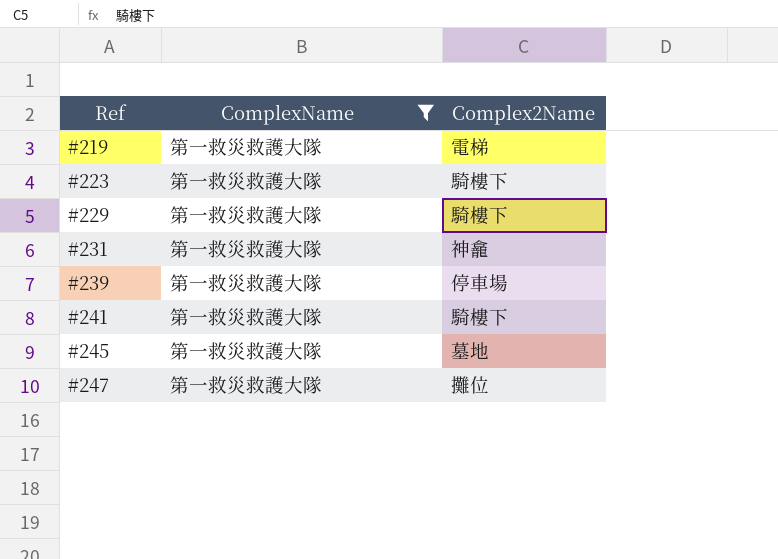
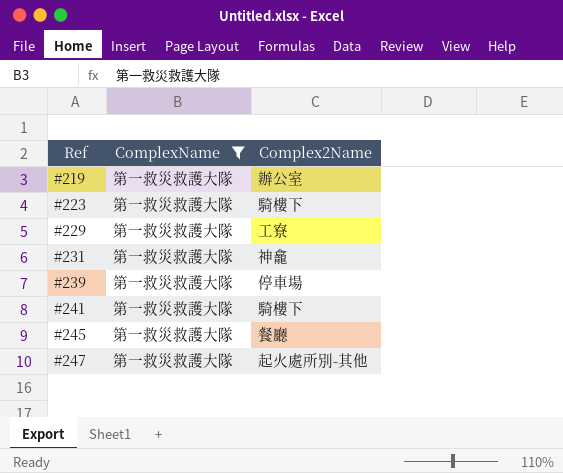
#219 | Complex2Name: 電梯 -> 辦公室
#229 | Complex2Name: 騎樓下 -> 工寮
#245 | Complex2Name: 墓地 -> 餐廳
#247 | Complex2Name: 攤位 -> 起火處所別-其他

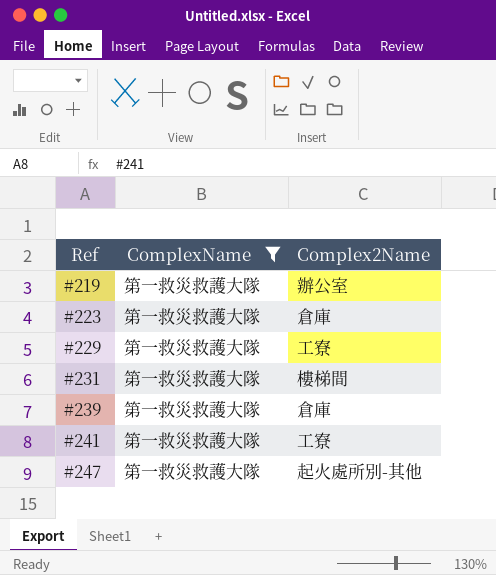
row #245: 第一救災救護大隊 | 餐廳 -> none
#223 | Complex2Name: 騎樓下 -> 倉庫
#231 | Complex2Name: 神龕 -> 樓梯間
#239 | Complex2Name: 停車場 -> 倉庫
#241 | Complex2Name: 騎樓下 -> 工寮

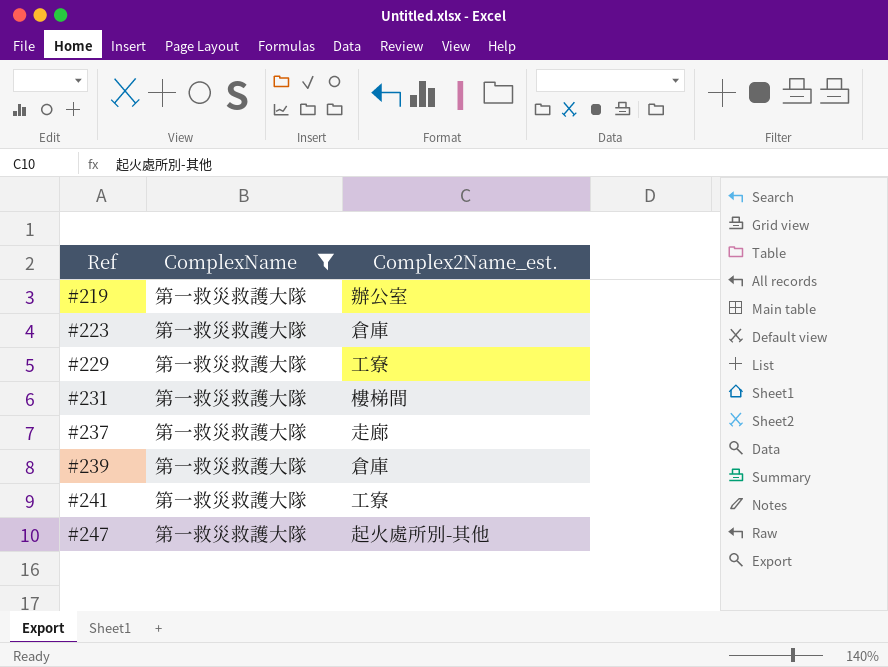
column name: Complex2Name -> Complex2Name_est.
row #237: none -> 第一救災救護大隊 | 走廊

